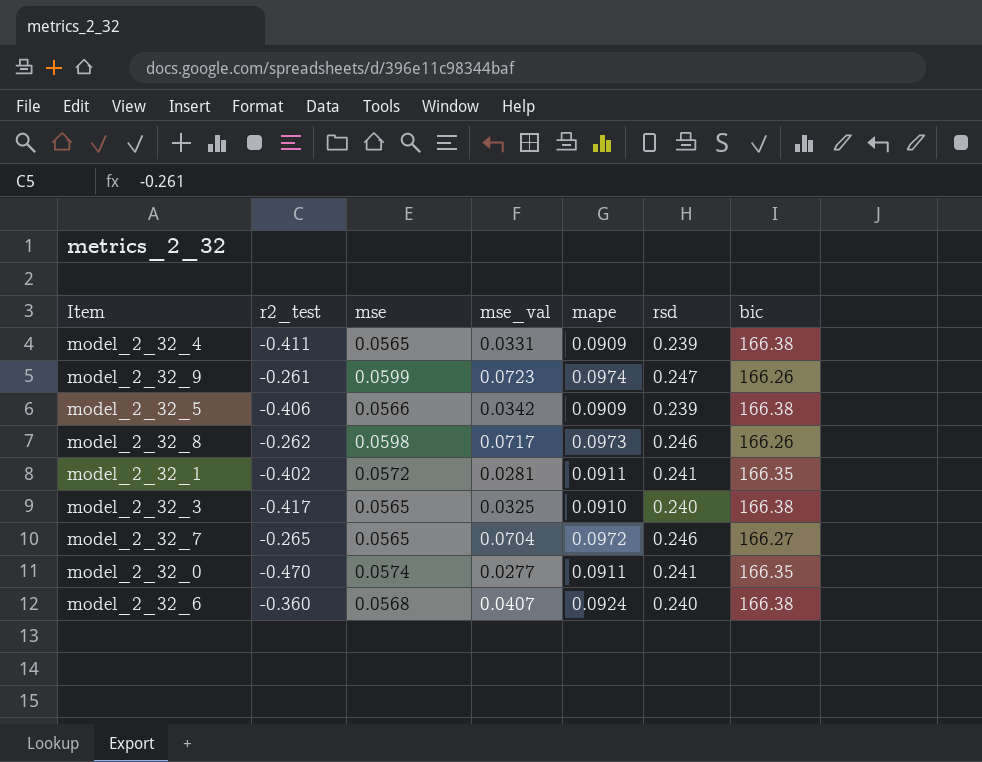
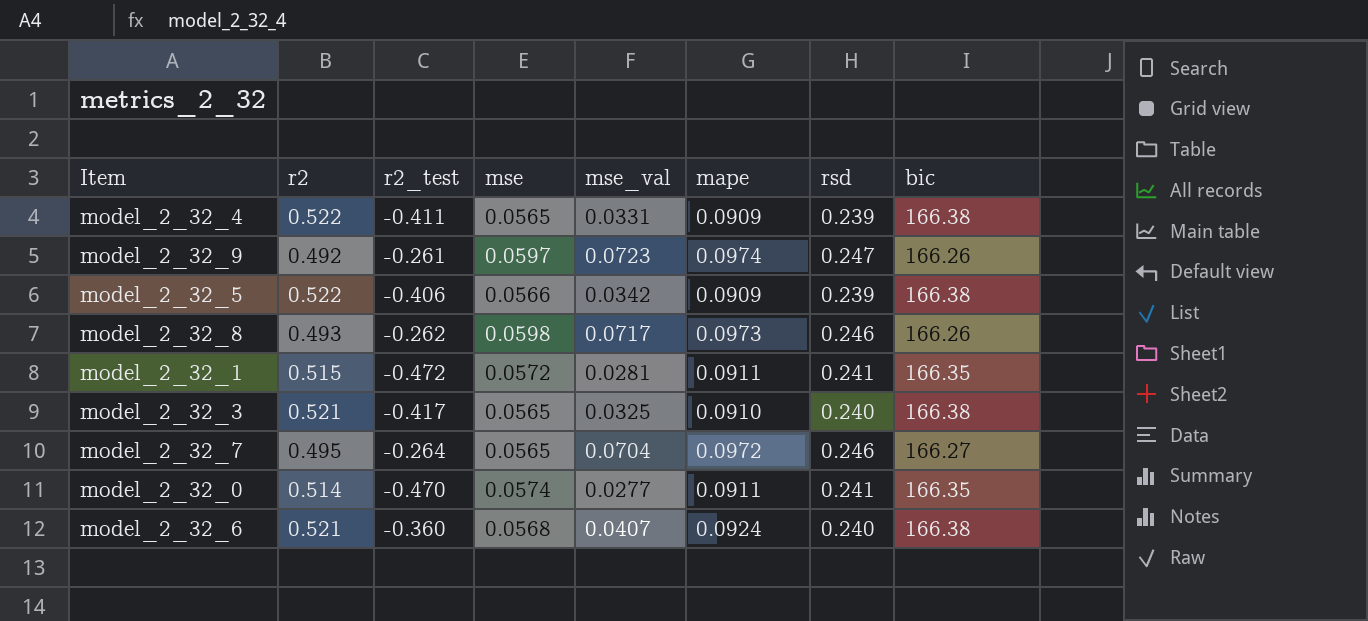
column r2 | position: none -> 2
model_2_32_9 | mse: 0.0599 -> 0.0597
model_2_32_1 | r2_test: -0.402 -> -0.472
model_2_32_7 | r2_test: -0.265 -> -0.264

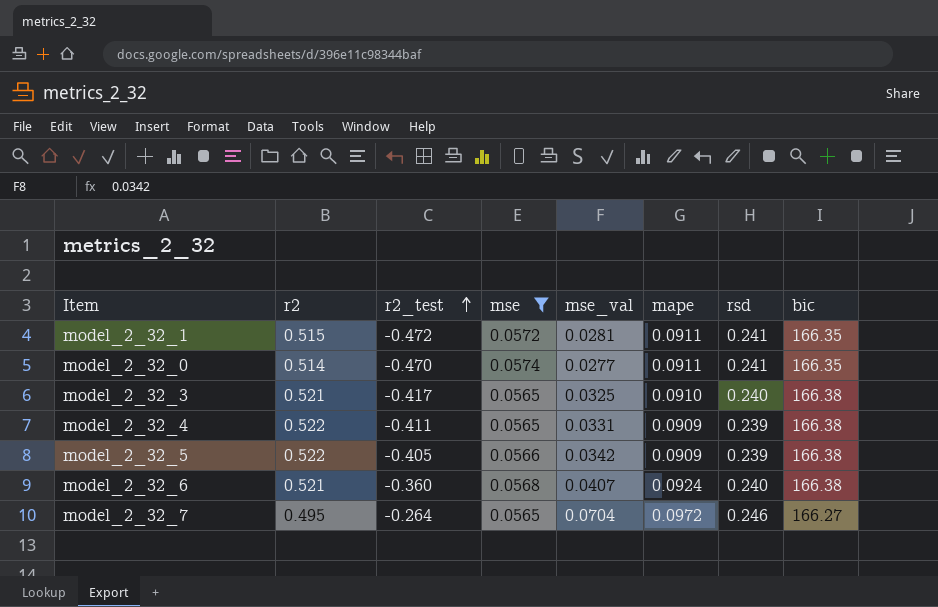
filter: none -> mse <= 0.0574
row order: none -> r2_test ascending
model_2_32_5 | r2_test: -0.406 -> -0.405

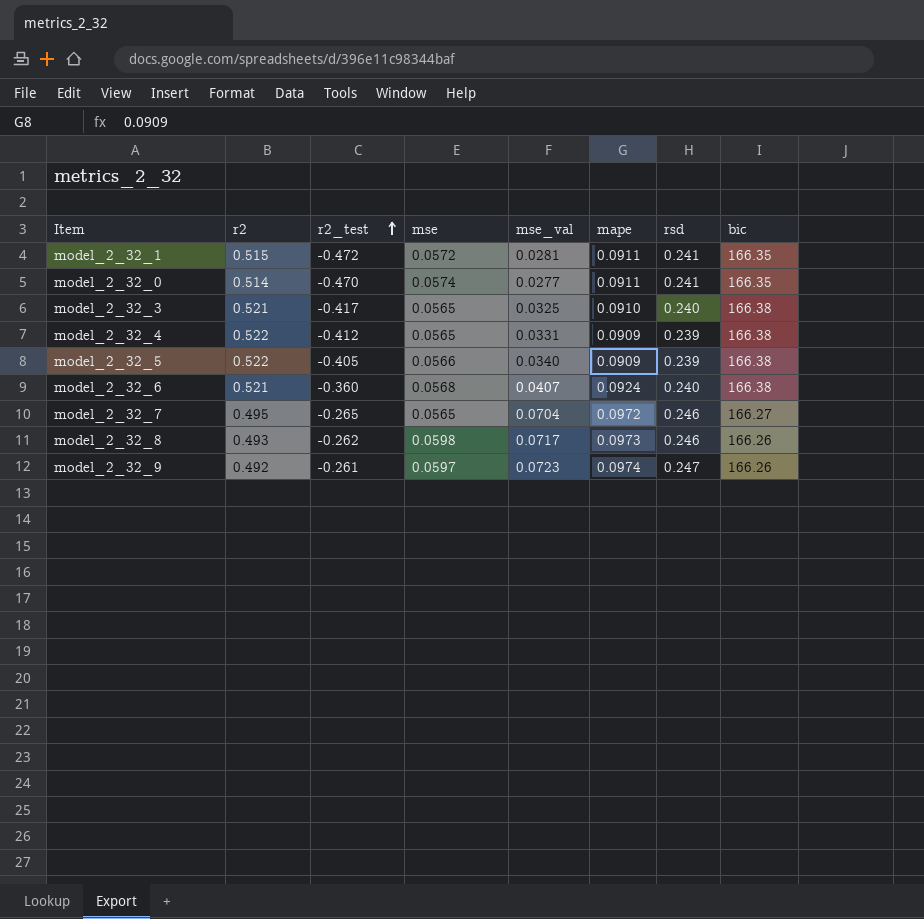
filter: mse <= 0.0574 -> none
model_2_32_4 | r2_test: -0.411 -> -0.412
model_2_32_5 | mse_val: 0.0342 -> 0.0340
model_2_32_7 | r2_test: -0.264 -> -0.265

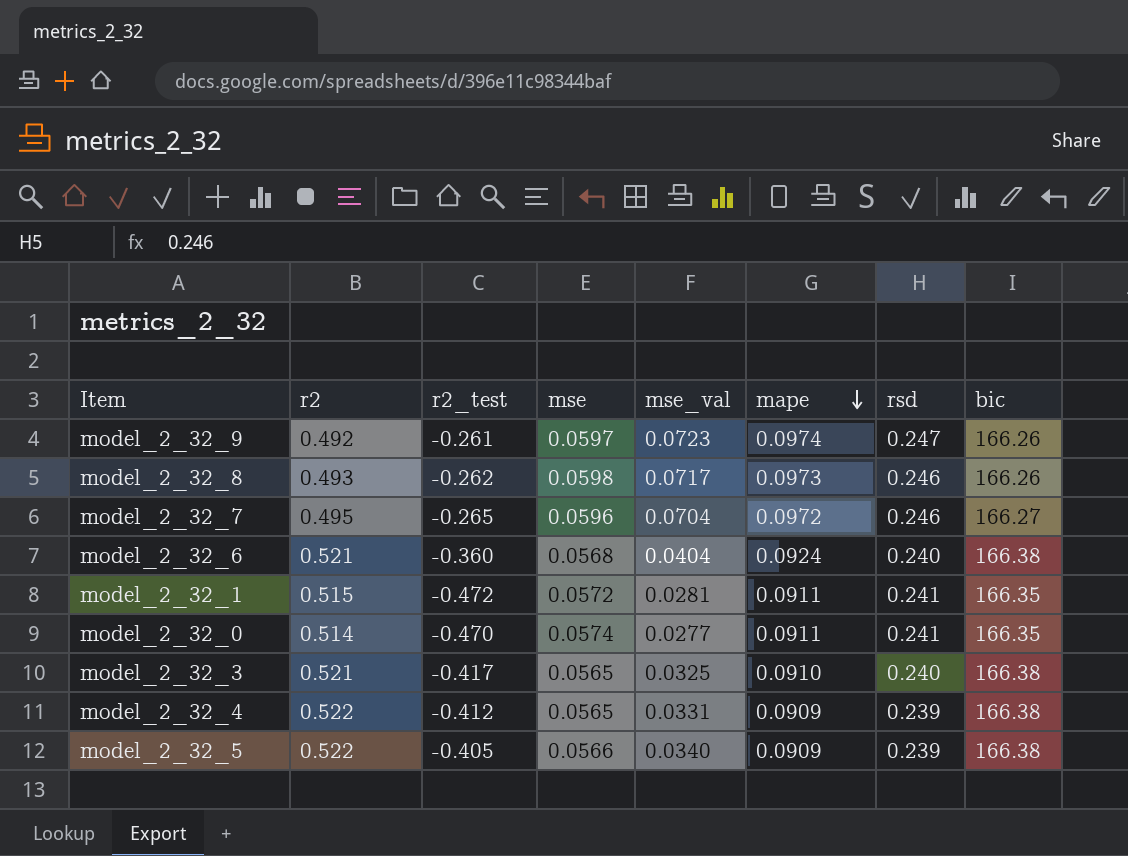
row order: r2_test ascending -> mape descending
model_2_32_7 | mse: 0.0565 -> 0.0596
model_2_32_6 | mse_val: 0.0407 -> 0.0404

